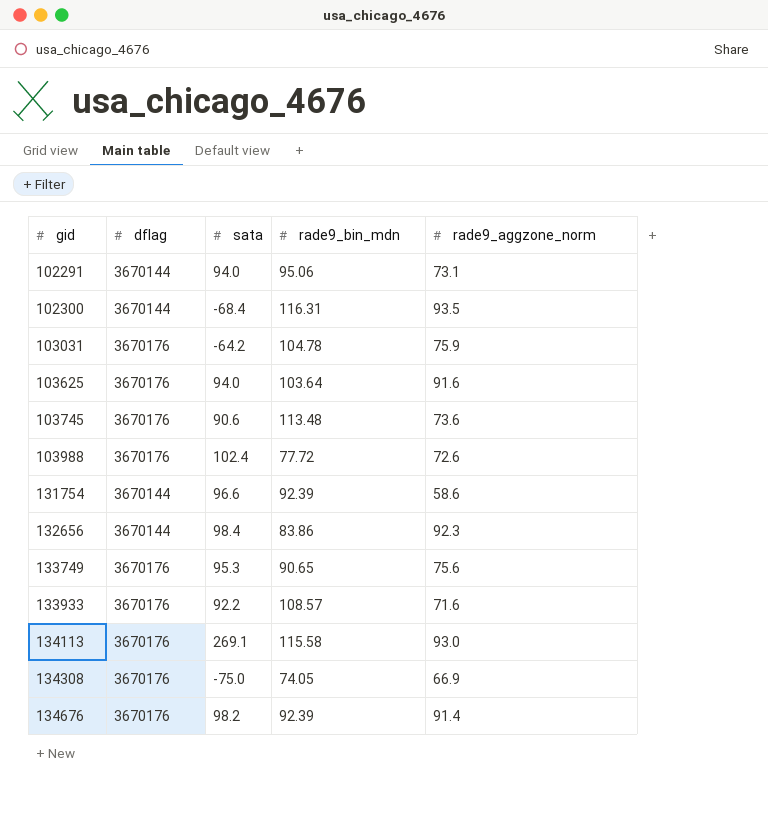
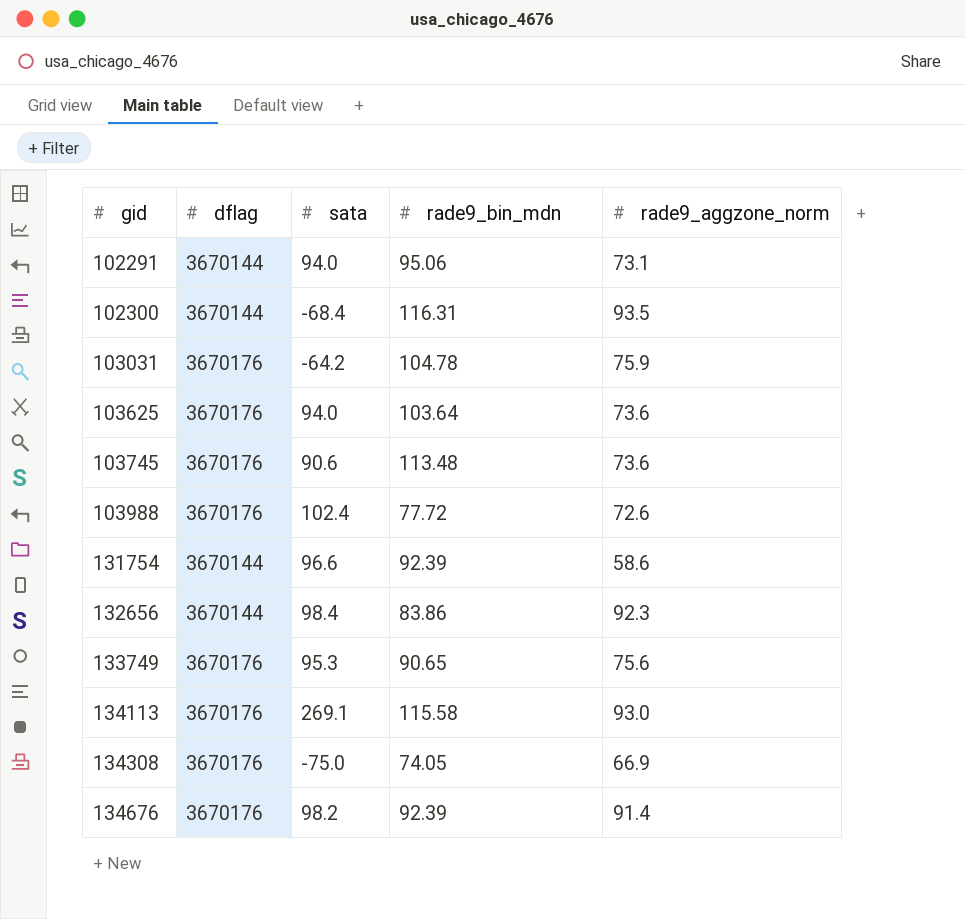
row 133933: 3670176 | 92.2 | 108.57 | 71.6 -> none
103625 | rade9_aggzone_norm: 91.6 -> 73.6

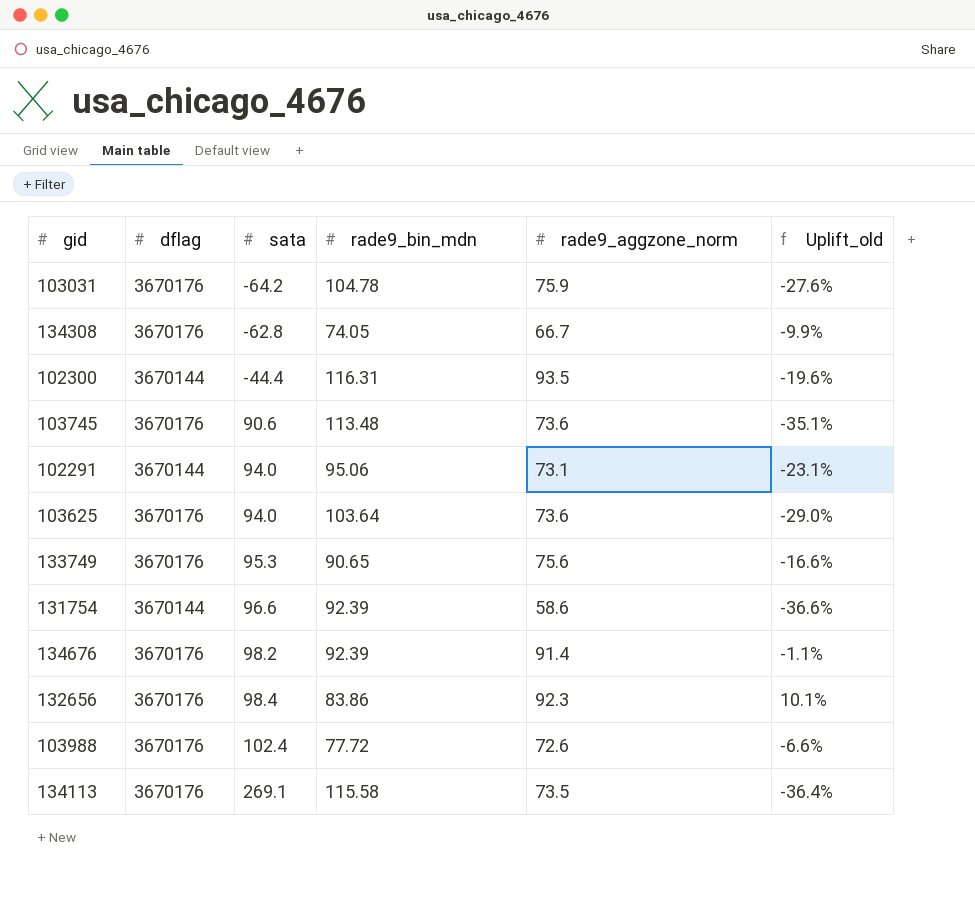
row order: gid ascending -> sata ascending
column Uplift_old | formula: none -> ([rade9_aggzone_norm] - [rade9_bin_mdn]) / [rade9_bin_mdn]
134308 | sata: -75.0 -> -62.8
134308 | rade9_aggzone_norm: 66.9 -> 66.7
102300 | sata: -68.4 -> -44.4
132656 | dflag: 3670144 -> 3670176
134113 | rade9_aggzone_norm: 93.0 -> 73.5

